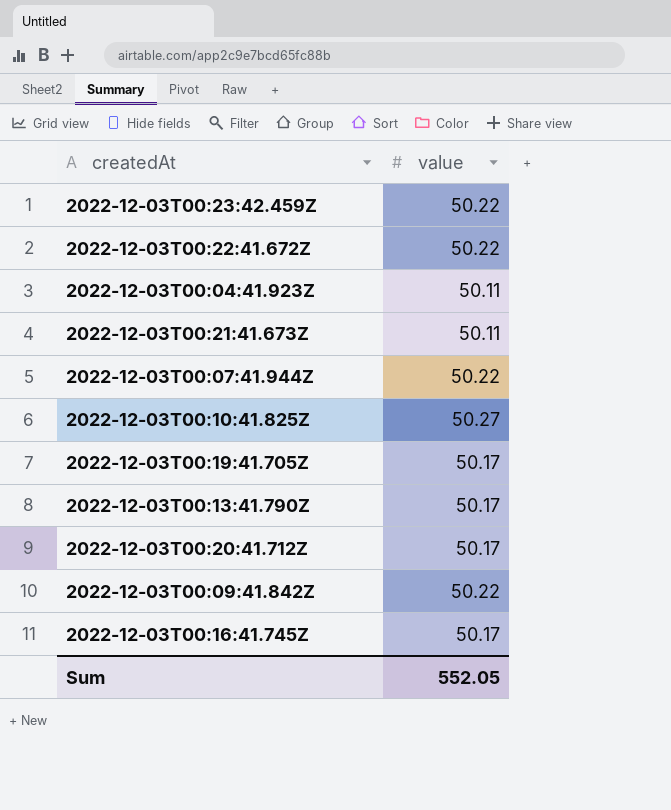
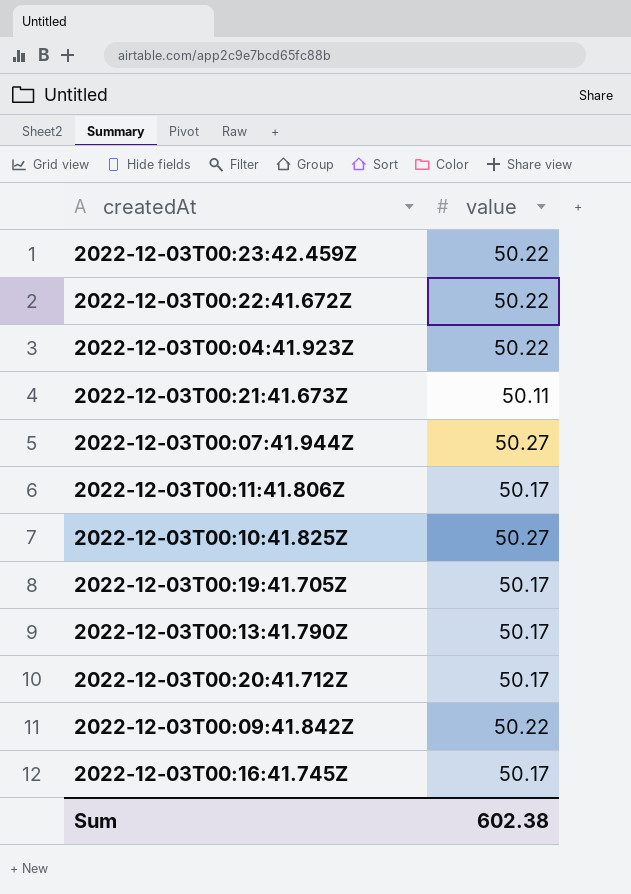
2022-12-03T00:04:41.923Z | value: 50.11 -> 50.22
2022-12-03T00:07:41.944Z | value: 50.22 -> 50.27
row 2022-12-03T00:11:41.806Z: none -> 50.17
Sum | value: 552.05 -> 602.38

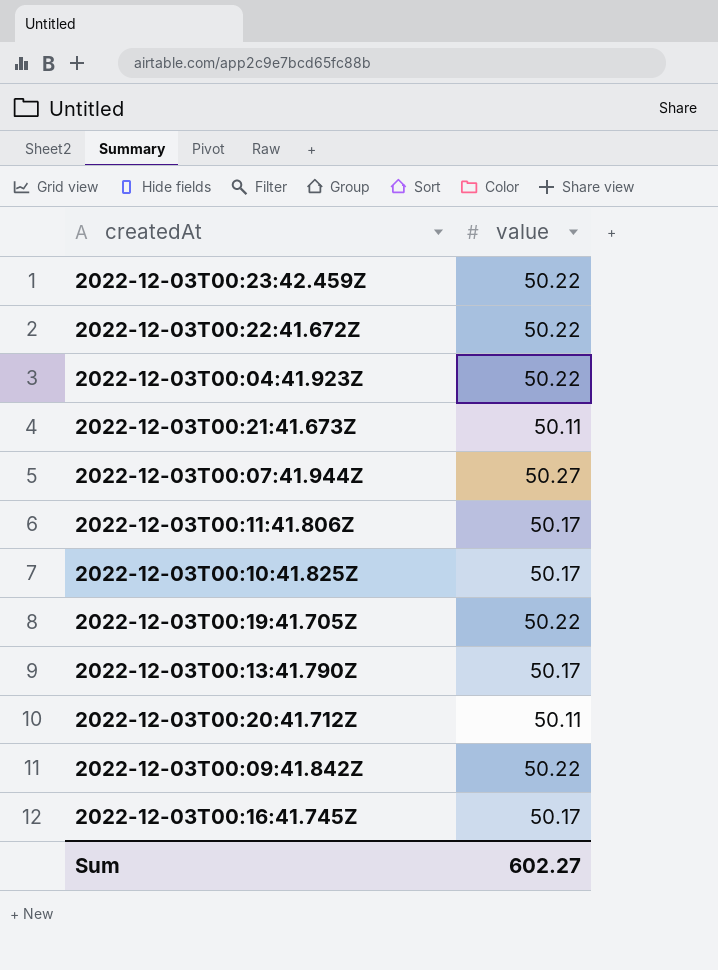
2022-12-03T00:10:41.825Z | value: 50.27 -> 50.17
2022-12-03T00:19:41.705Z | value: 50.17 -> 50.22
2022-12-03T00:20:41.712Z | value: 50.17 -> 50.11
Sum | value: 602.38 -> 602.27

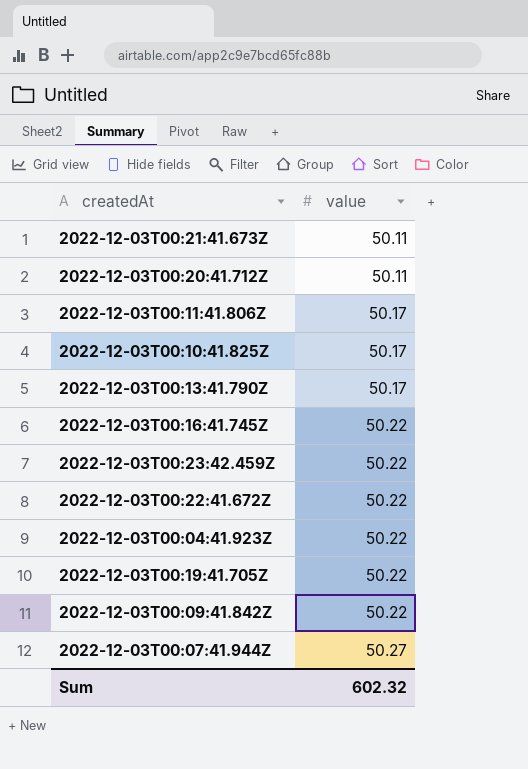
row order: none -> value ascending
2022-12-03T00:16:41.745Z | value: 50.17 -> 50.22
Sum | value: 602.27 -> 602.32

